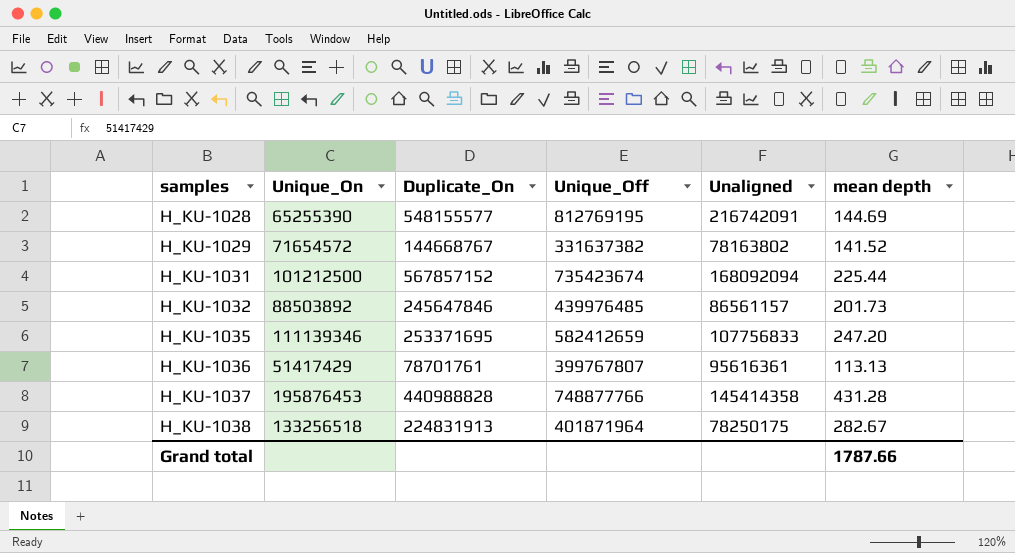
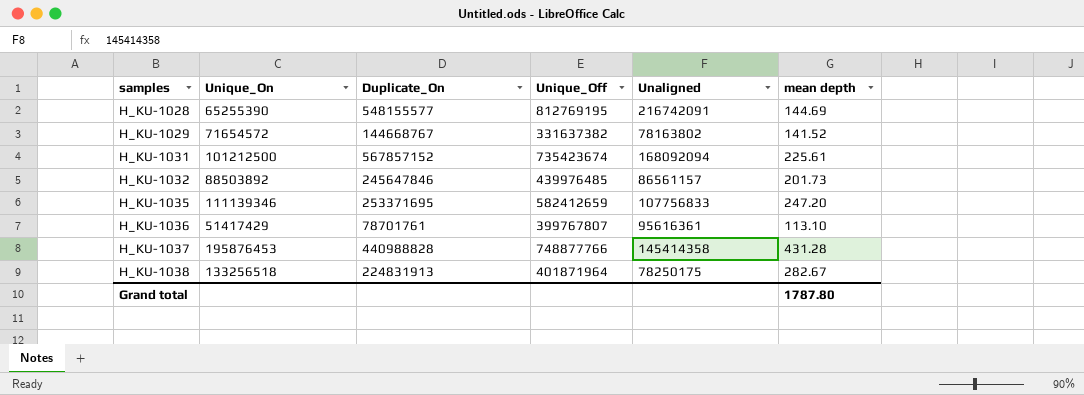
H_KU-1031 | mean depth: 225.44 -> 225.61
H_KU-1036 | mean depth: 113.13 -> 113.10
Grand total | mean depth: 1787.66 -> 1787.80

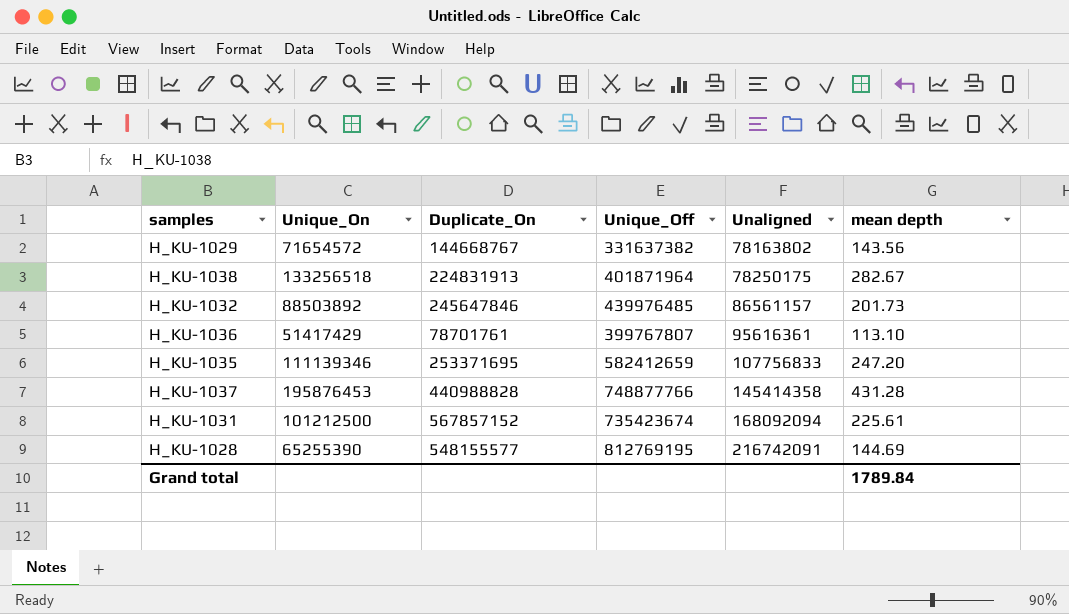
row order: samples ascending -> Unaligned ascending
H_KU-1029 | mean depth: 141.52 -> 143.56
Grand total | mean depth: 1787.80 -> 1789.84

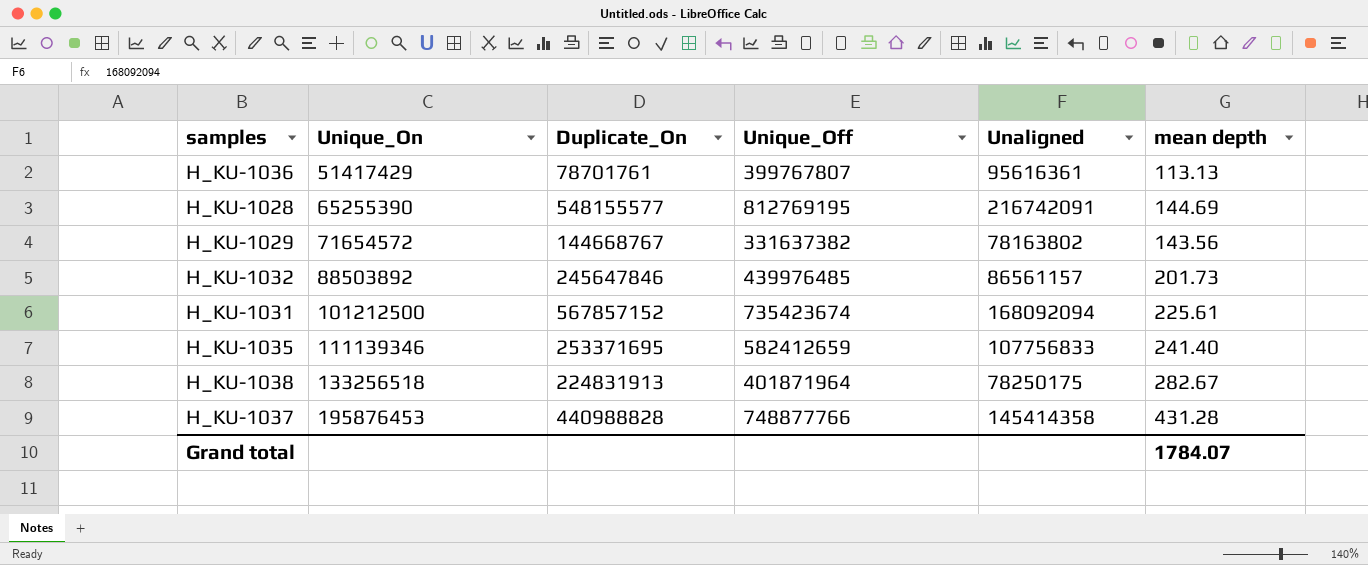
row order: Unaligned ascending -> Unique_On ascending
H_KU-1036 | mean depth: 113.10 -> 113.13
H_KU-1035 | mean depth: 247.20 -> 241.40
Grand total | mean depth: 1789.84 -> 1784.07

